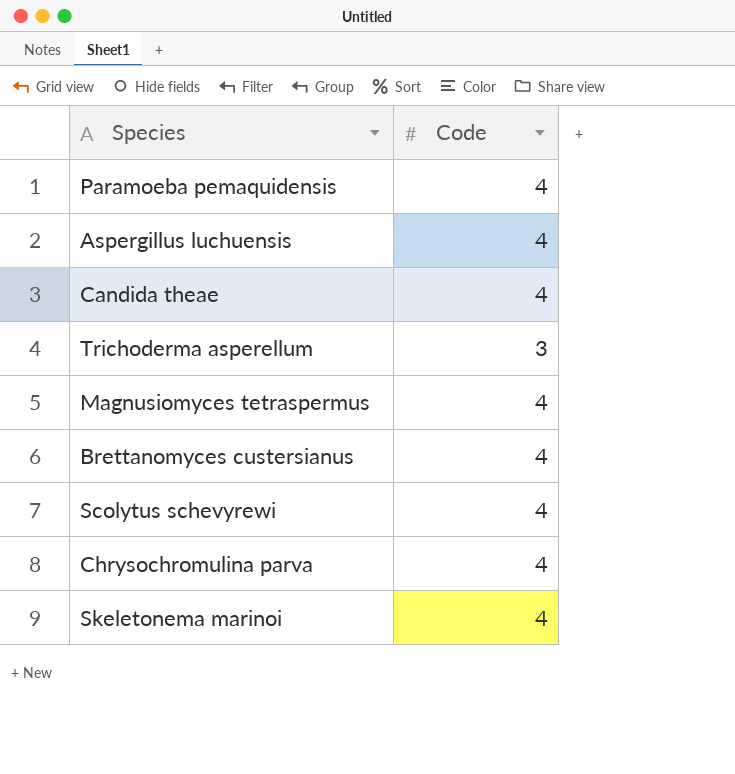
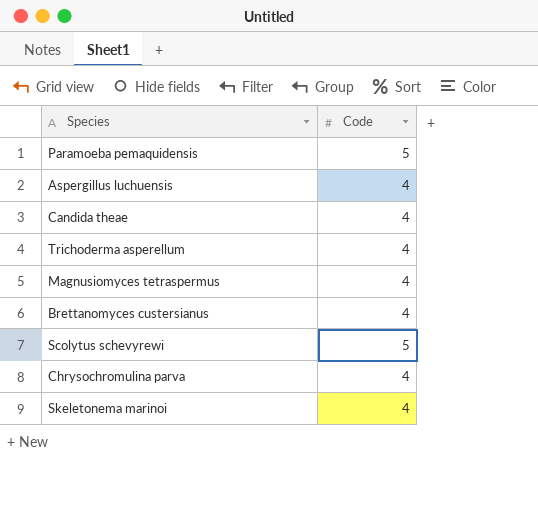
Paramoeba pemaquidensis | Code: 4 -> 5
Trichoderma asperellum | Code: 3 -> 4
Scolytus schevyrewi | Code: 4 -> 5

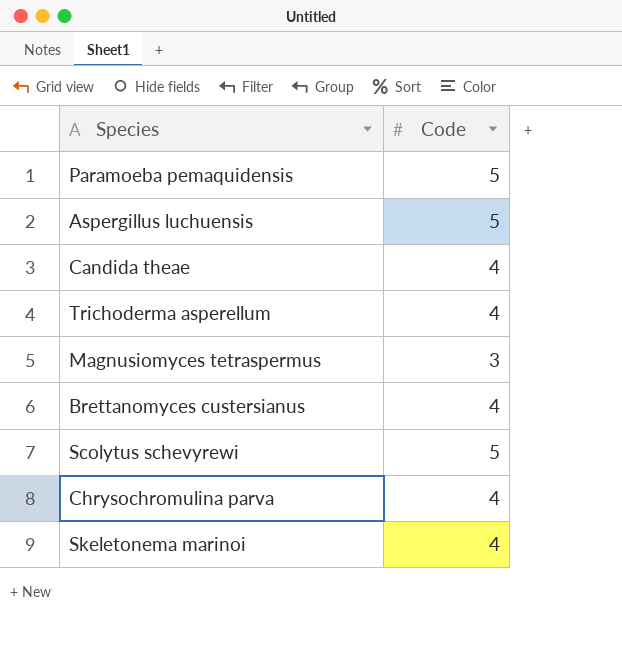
Aspergillus luchuensis | Code: 4 -> 5
Magnusiomyces tetraspermus | Code: 4 -> 3

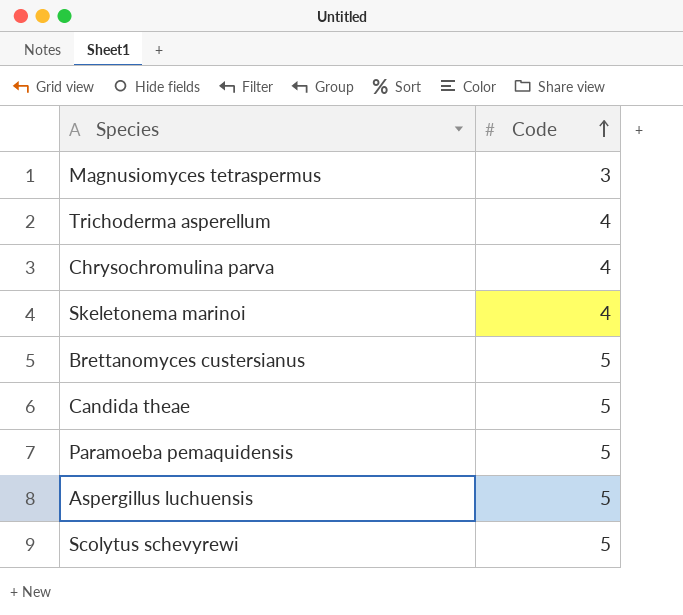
row order: none -> Code ascending
Brettanomyces custersianus | Code: 4 -> 5
Candida theae | Code: 4 -> 5

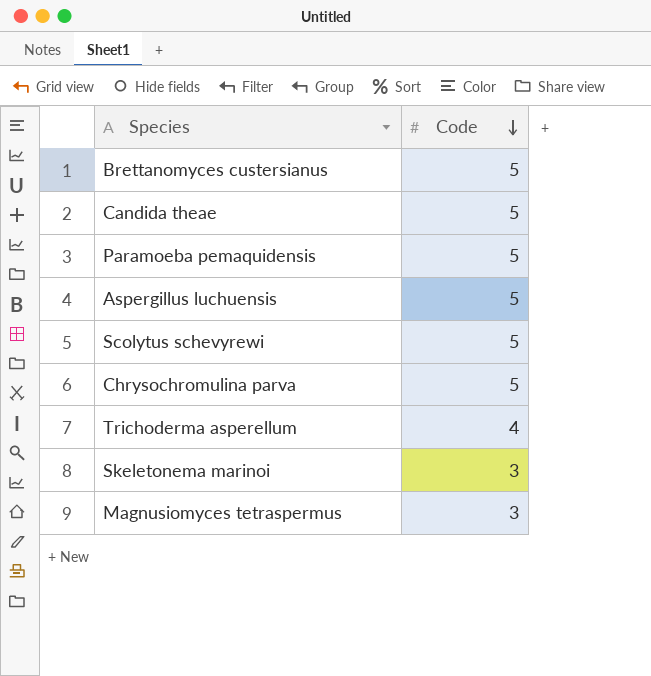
row order: Code ascending -> Code descending
Chrysochromulina parva | Code: 4 -> 5
Skeletonema marinoi | Code: 4 -> 3

